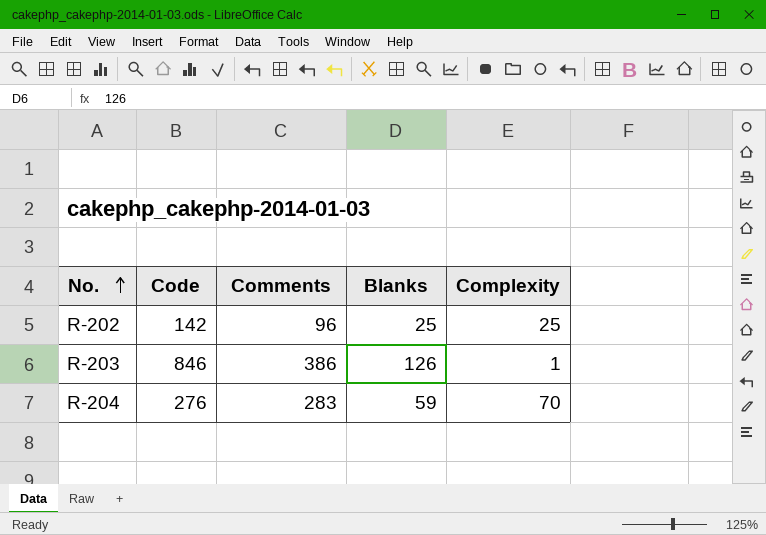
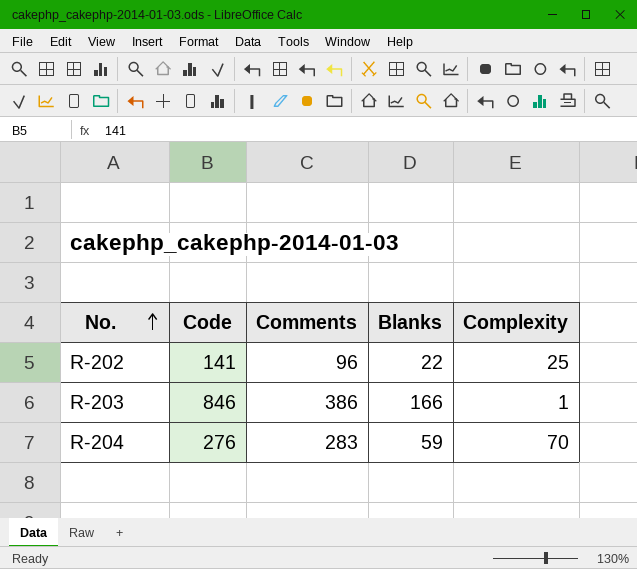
R-202 | Code: 142 -> 141
R-202 | Blanks: 25 -> 22
R-203 | Blanks: 126 -> 166

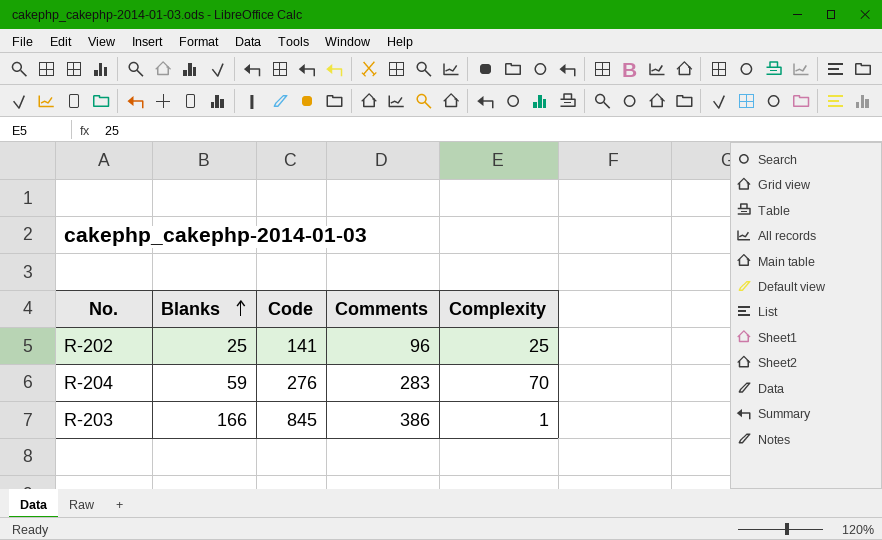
row order: No. ascending -> Blanks ascending
column Blanks | position: 4 -> 2
R-202 | Blanks: 22 -> 25
R-203 | Code: 846 -> 845

